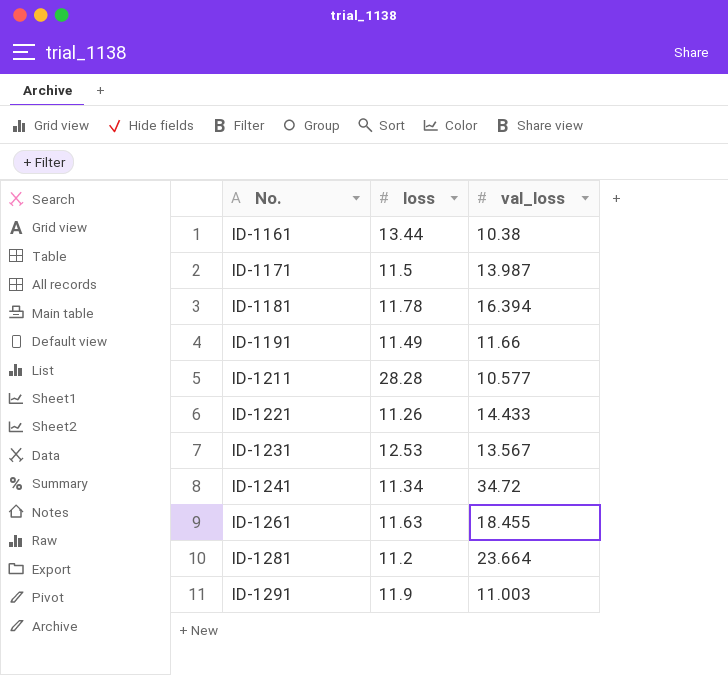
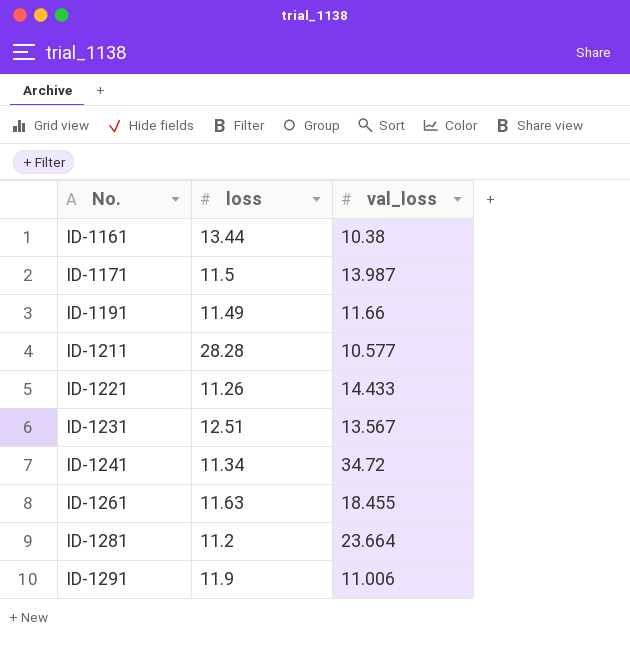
row ID-1181: 11.78 | 16.394 -> none
ID-1231 | loss: 12.53 -> 12.51
ID-1291 | val_loss: 11.003 -> 11.006

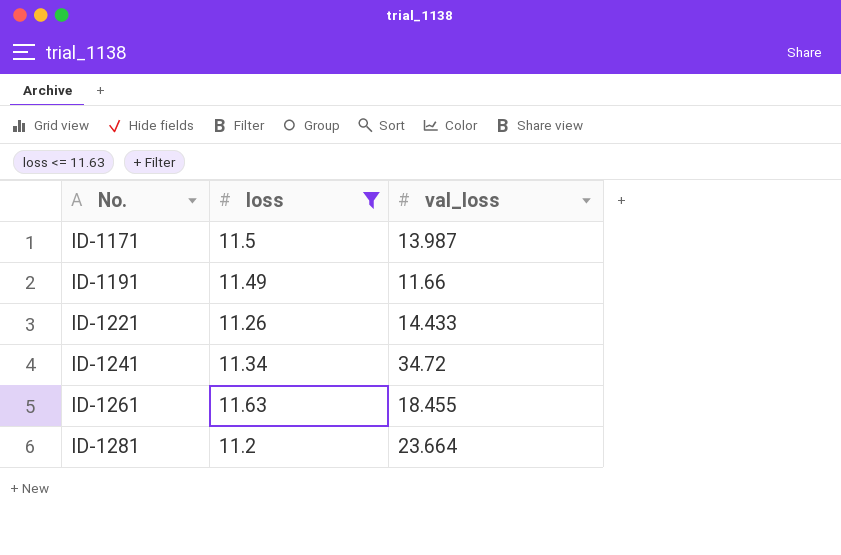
filter: none -> loss <= 11.63

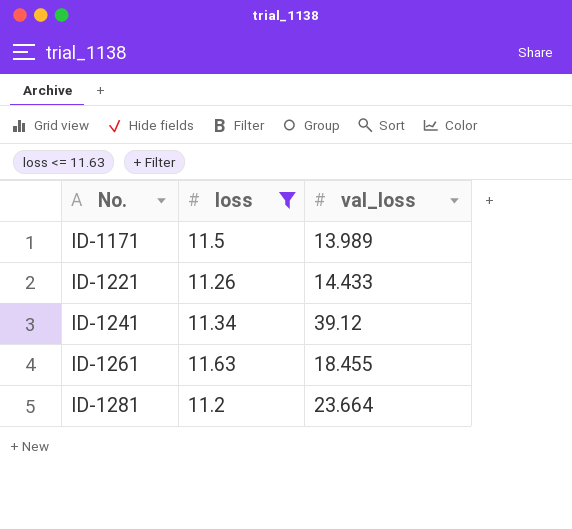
row ID-1191: 11.49 | 11.66 -> none
ID-1171 | val_loss: 13.987 -> 13.989
ID-1241 | val_loss: 34.72 -> 39.12

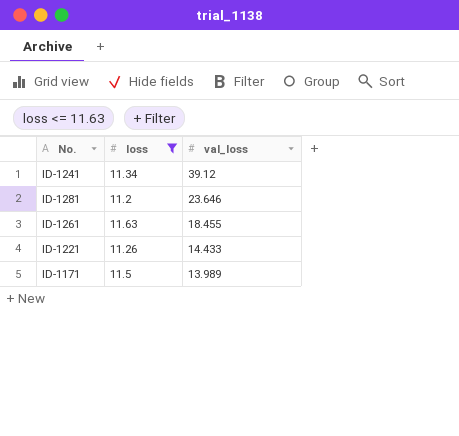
row order: No. ascending -> val_loss descending
ID-1281 | val_loss: 23.664 -> 23.646

